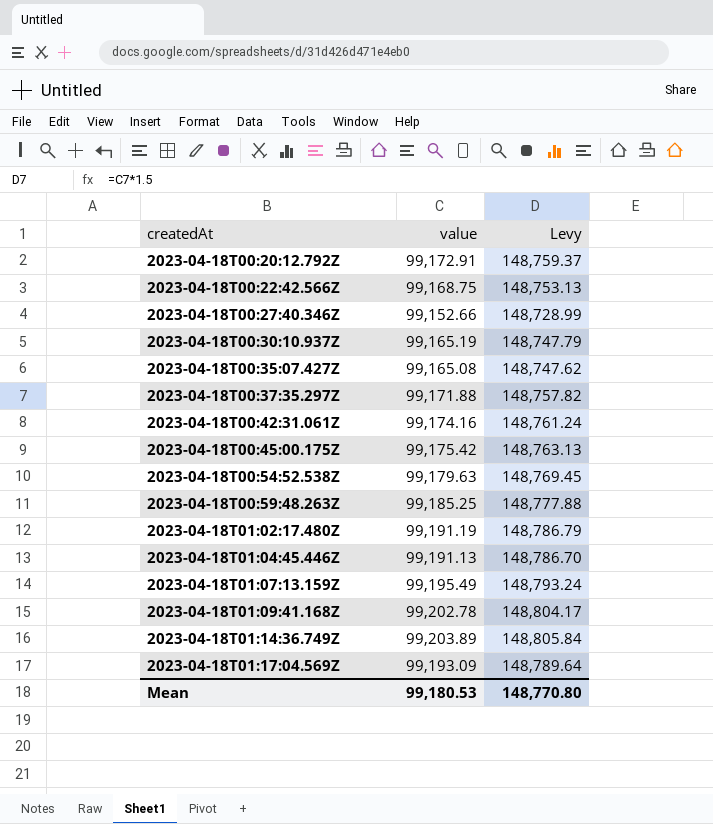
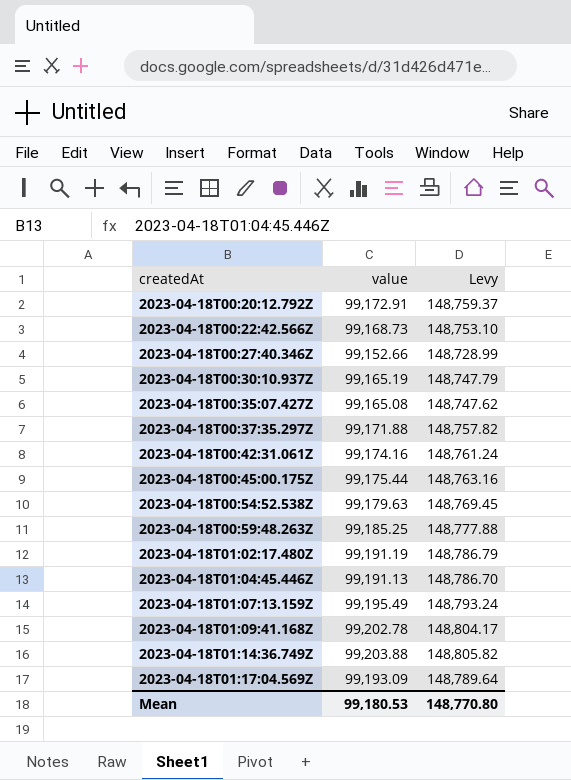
2023-04-18T00:22:42.566Z | value: 99,168.75 -> 99,168.73
2023-04-18T00:22:42.566Z | Levy: 148,753.13 -> 148,753.10
2023-04-18T00:45:00.175Z | value: 99,175.42 -> 99,175.44
2023-04-18T00:45:00.175Z | Levy: 148,763.13 -> 148,763.16
2023-04-18T01:14:36.749Z | value: 99,203.89 -> 99,203.88
2023-04-18T01:14:36.749Z | Levy: 148,805.84 -> 148,805.82

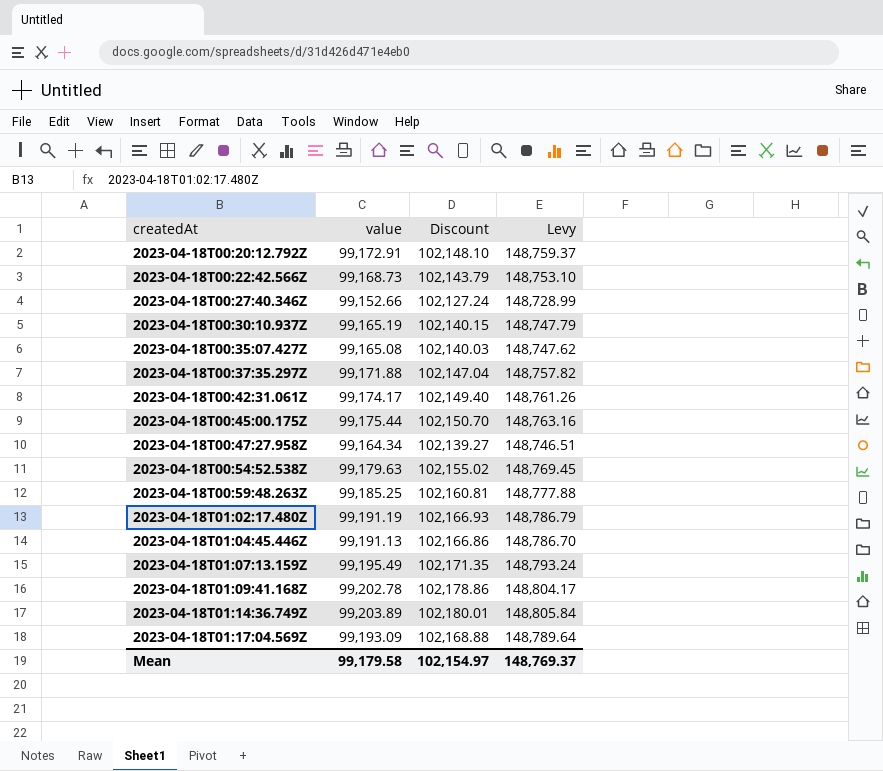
column Discount | formula: none -> [value] * 1.03
2023-04-18T00:42:31.061Z | value: 99,174.16 -> 99,174.17
2023-04-18T00:42:31.061Z | Levy: 148,761.24 -> 148,761.26
row 2023-04-18T00:47:27.958Z: none -> 99,164.34 | 102,139.27 | 148,746.51
2023-04-18T01:14:36.749Z | value: 99,203.88 -> 99,203.89
2023-04-18T01:14:36.749Z | Levy: 148,805.82 -> 148,805.84
Mean | value: 99,180.53 -> 99,179.58
Mean | Levy: 148,770.80 -> 148,769.37

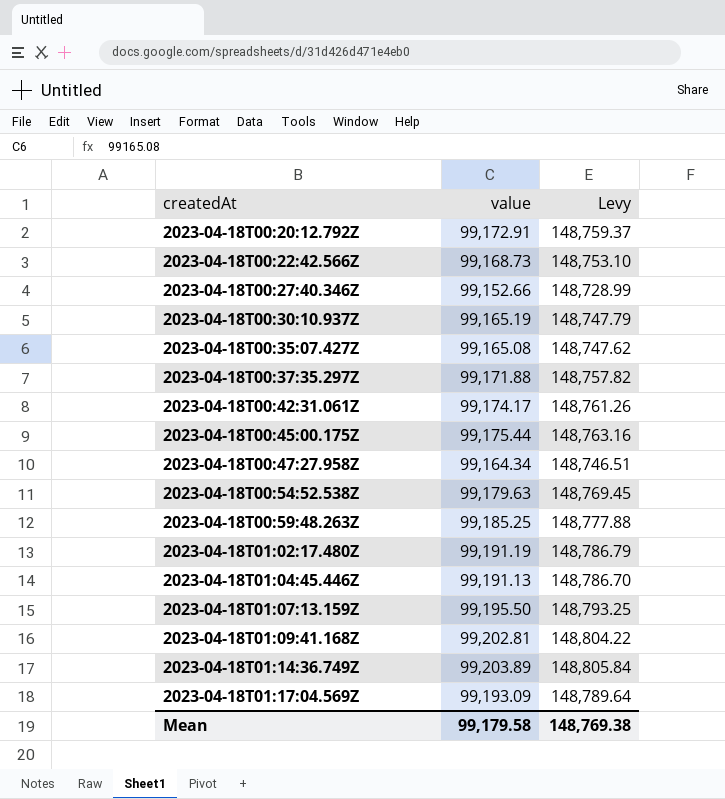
column Discount | formula: [value] * 1.03 -> none
2023-04-18T01:07:13.159Z | value: 99,195.49 -> 99,195.50
2023-04-18T01:07:13.159Z | Levy: 148,793.24 -> 148,793.25
2023-04-18T01:09:41.168Z | value: 99,202.78 -> 99,202.81
2023-04-18T01:09:41.168Z | Levy: 148,804.17 -> 148,804.22
Mean | Levy: 148,769.37 -> 148,769.38

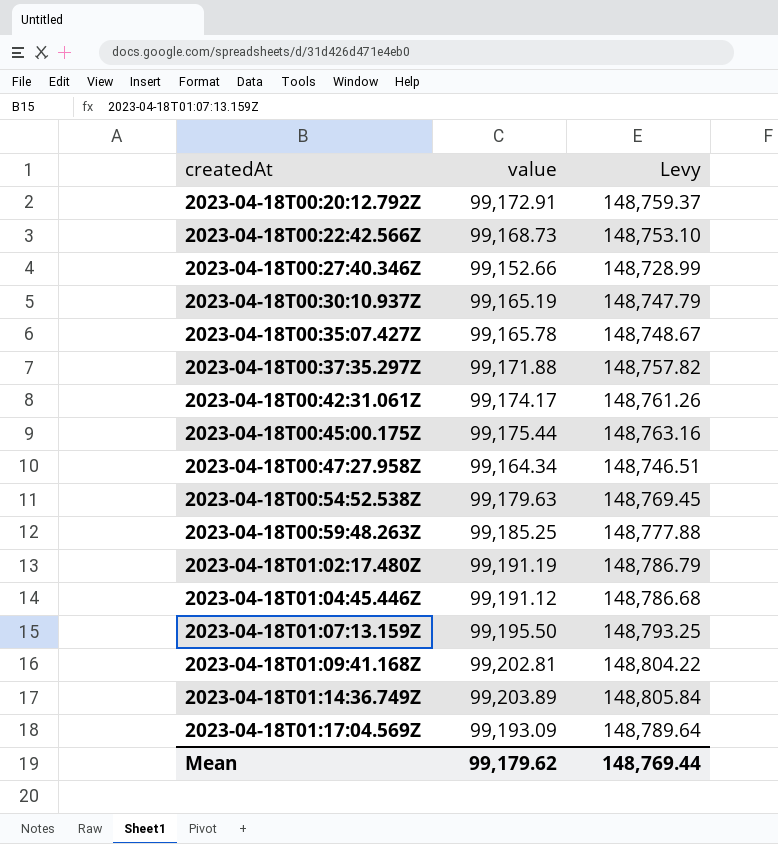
2023-04-18T00:35:07.427Z | value: 99,165.08 -> 99,165.78
2023-04-18T00:35:07.427Z | Levy: 148,747.62 -> 148,748.67
2023-04-18T01:04:45.446Z | value: 99,191.13 -> 99,191.12
2023-04-18T01:04:45.446Z | Levy: 148,786.70 -> 148,786.68
Mean | value: 99,179.58 -> 99,179.62
Mean | Levy: 148,769.38 -> 148,769.44

